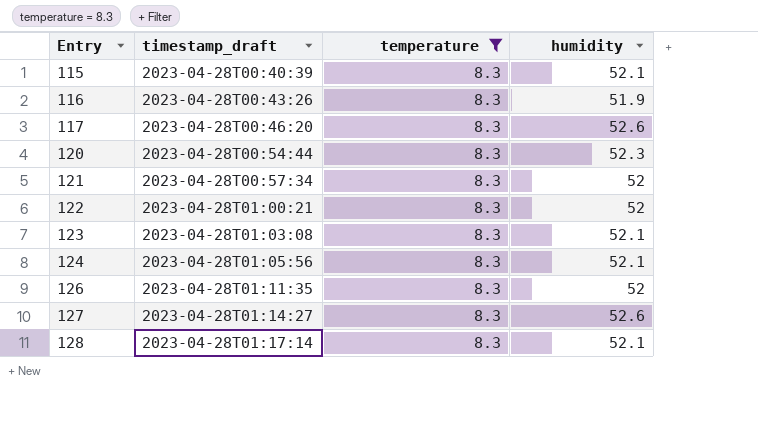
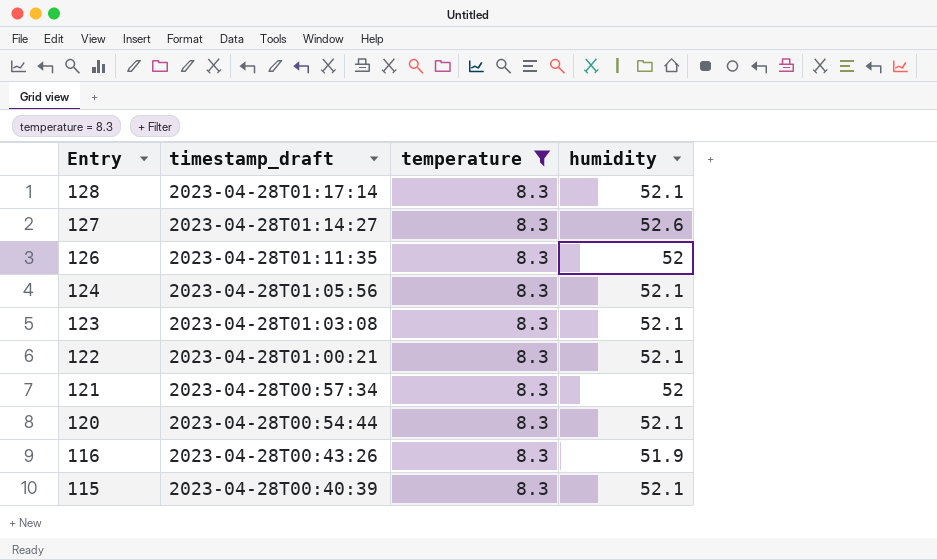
row order: Entry ascending -> Entry descending
row 117: 2023-04-28T00:46:20 | 8.3 | 52.6 -> none
122 | humidity: 52 -> 52.1
120 | humidity: 52.3 -> 52.1

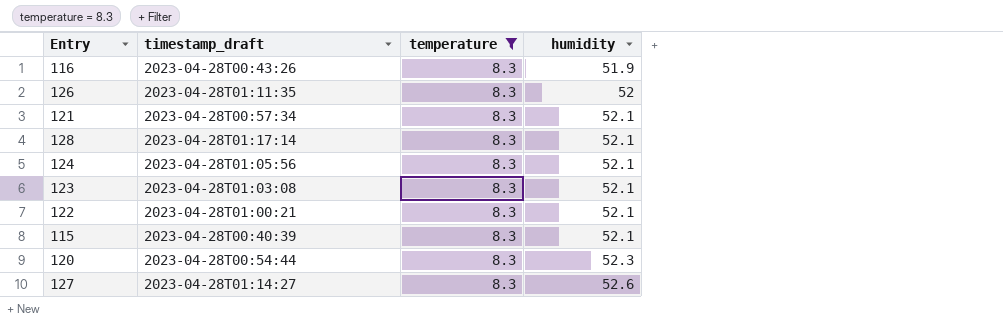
row order: Entry descending -> humidity ascending
121 | humidity: 52 -> 52.1
120 | humidity: 52.1 -> 52.3

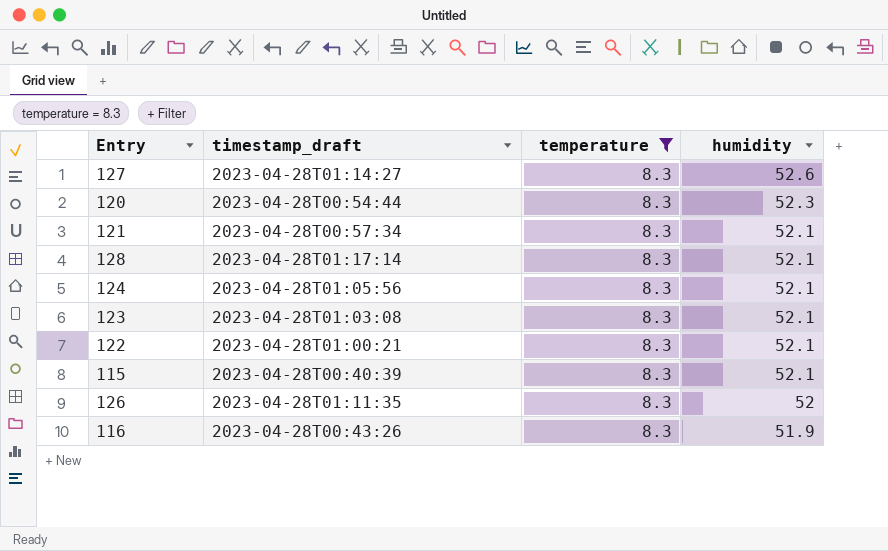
row order: humidity ascending -> humidity descending

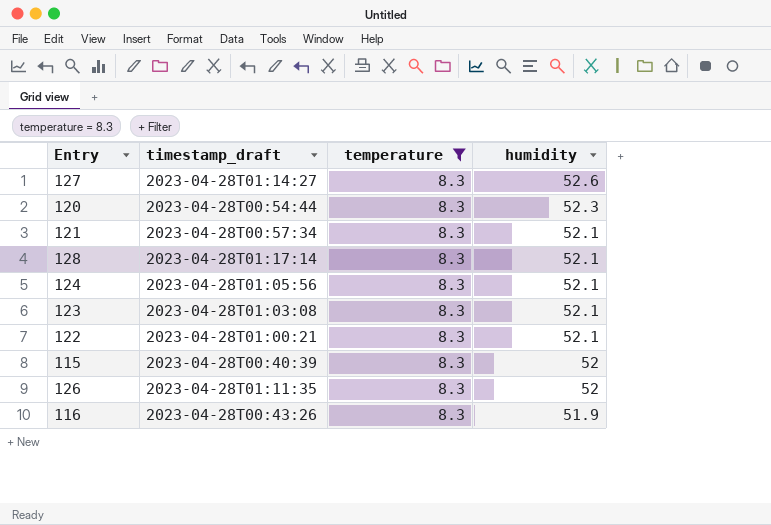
115 | humidity: 52.1 -> 52

